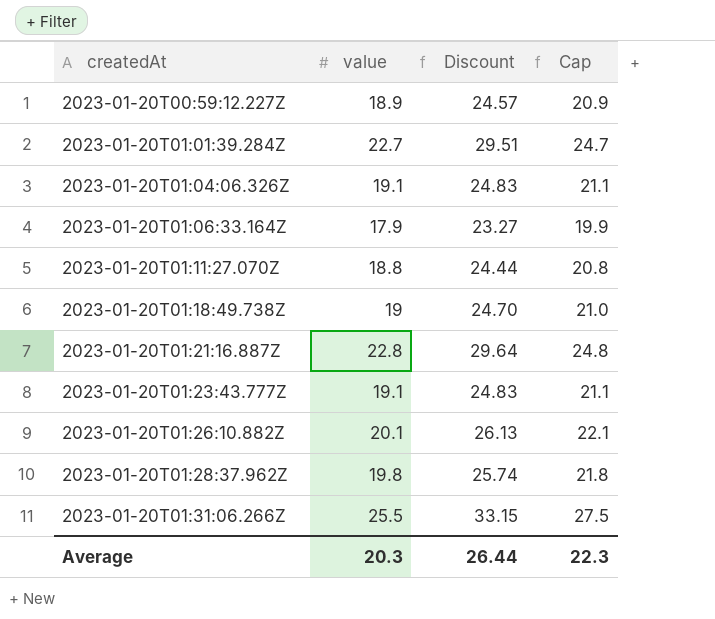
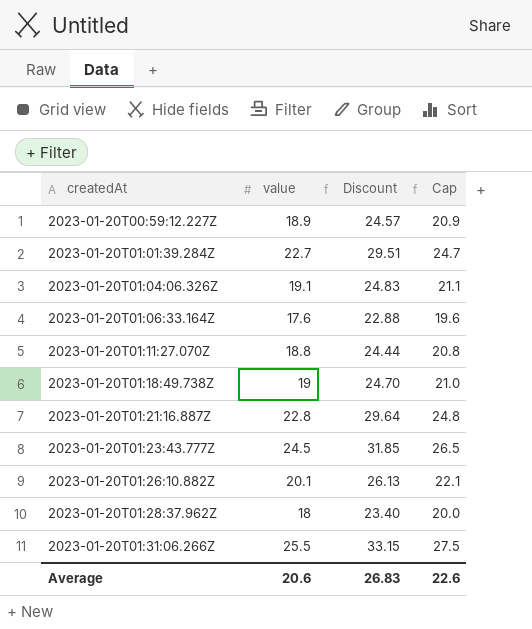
2023-01-20T01:06:33.164Z | value: 17.9 -> 17.6
2023-01-20T01:06:33.164Z | Discount: 23.27 -> 22.88
2023-01-20T01:06:33.164Z | Cap: 19.9 -> 19.6
2023-01-20T01:23:43.777Z | value: 19.1 -> 24.5
2023-01-20T01:23:43.777Z | Discount: 24.83 -> 31.85
2023-01-20T01:23:43.777Z | Cap: 21.1 -> 26.5
2023-01-20T01:28:37.962Z | value: 19.8 -> 18
2023-01-20T01:28:37.962Z | Discount: 25.74 -> 23.40
2023-01-20T01:28:37.962Z | Cap: 21.8 -> 20.0
Average | value: 20.3 -> 20.6
Average | Discount: 26.44 -> 26.83
Average | Cap: 22.3 -> 22.6

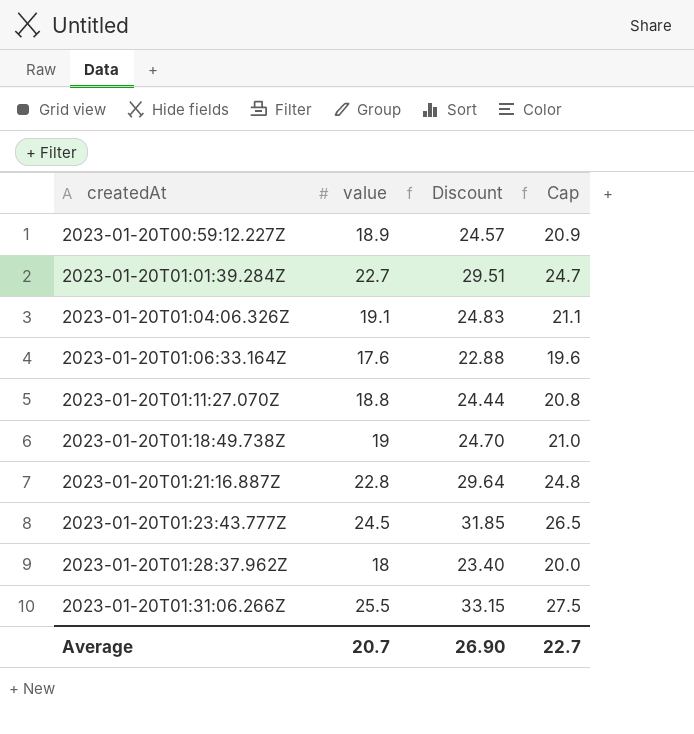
row 2023-01-20T01:26:10.882Z: 20.1 | 26.13 | 22.1 -> none
Average | value: 20.6 -> 20.7
Average | Discount: 26.83 -> 26.90
Average | Cap: 22.6 -> 22.7

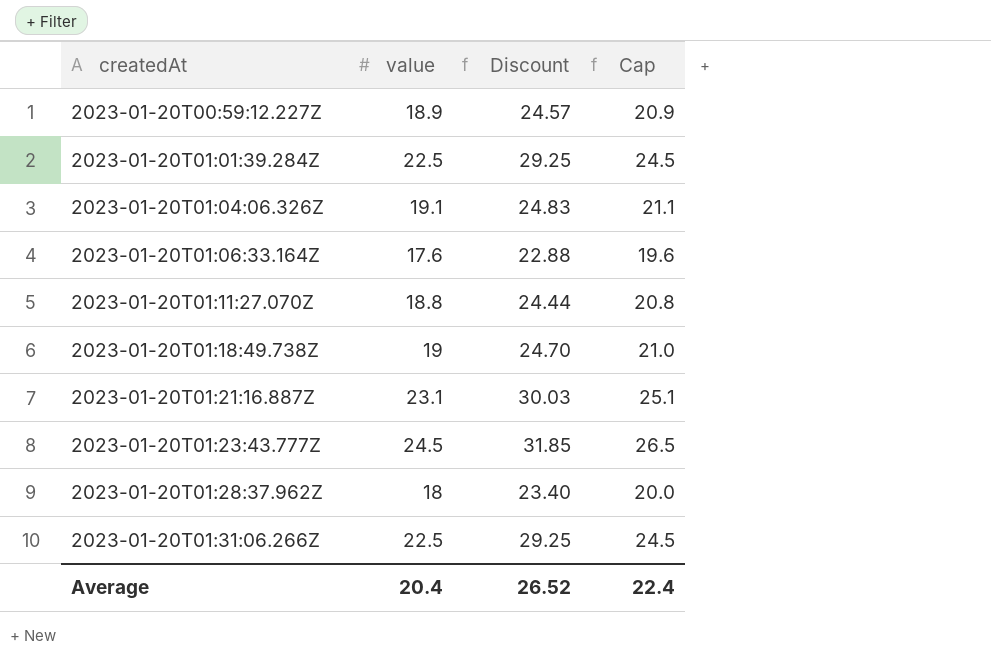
2023-01-20T01:01:39.284Z | value: 22.7 -> 22.5
2023-01-20T01:01:39.284Z | Discount: 29.51 -> 29.25
2023-01-20T01:01:39.284Z | Cap: 24.7 -> 24.5
2023-01-20T01:21:16.887Z | value: 22.8 -> 23.1
2023-01-20T01:21:16.887Z | Discount: 29.64 -> 30.03
2023-01-20T01:21:16.887Z | Cap: 24.8 -> 25.1
2023-01-20T01:31:06.266Z | value: 25.5 -> 22.5
2023-01-20T01:31:06.266Z | Discount: 33.15 -> 29.25
2023-01-20T01:31:06.266Z | Cap: 27.5 -> 24.5
Average | value: 20.7 -> 20.4
Average | Discount: 26.90 -> 26.52
Average | Cap: 22.7 -> 22.4

